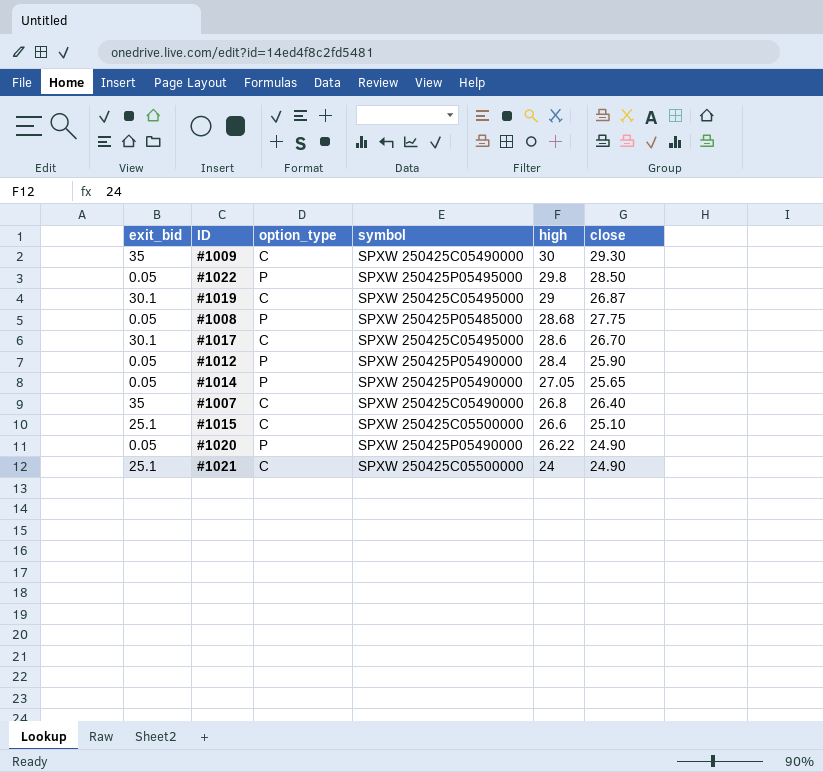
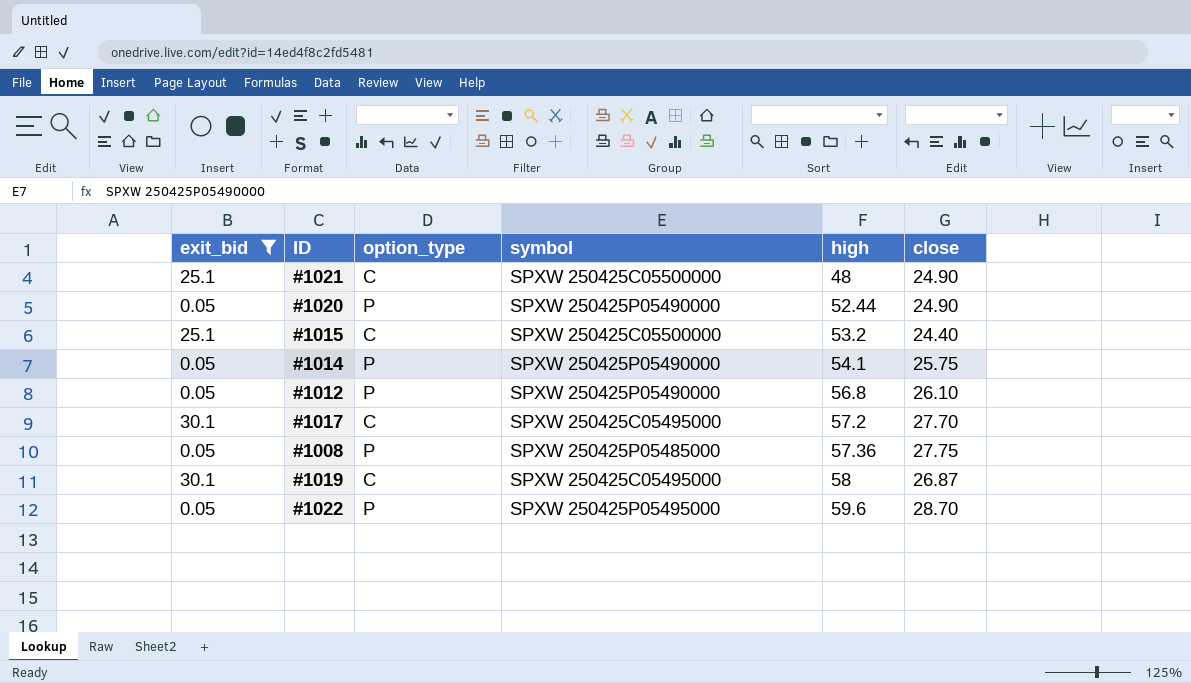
filter: none -> exit_bid != 35
row order: high descending -> high ascending
#1021 | high: 24 -> 48
#1020 | high: 26.22 -> 52.44
#1015 | high: 26.6 -> 53.2
#1015 | close: 25.10 -> 24.40
#1014 | high: 27.05 -> 54.1
#1014 | close: 25.65 -> 25.75
#1012 | high: 28.4 -> 56.8
#1012 | close: 25.90 -> 26.10
#1017 | high: 28.6 -> 57.2
#1017 | close: 26.70 -> 27.70
#1008 | high: 28.68 -> 57.36
#1019 | high: 29 -> 58
#1022 | high: 29.8 -> 59.6
#1022 | close: 28.50 -> 28.70

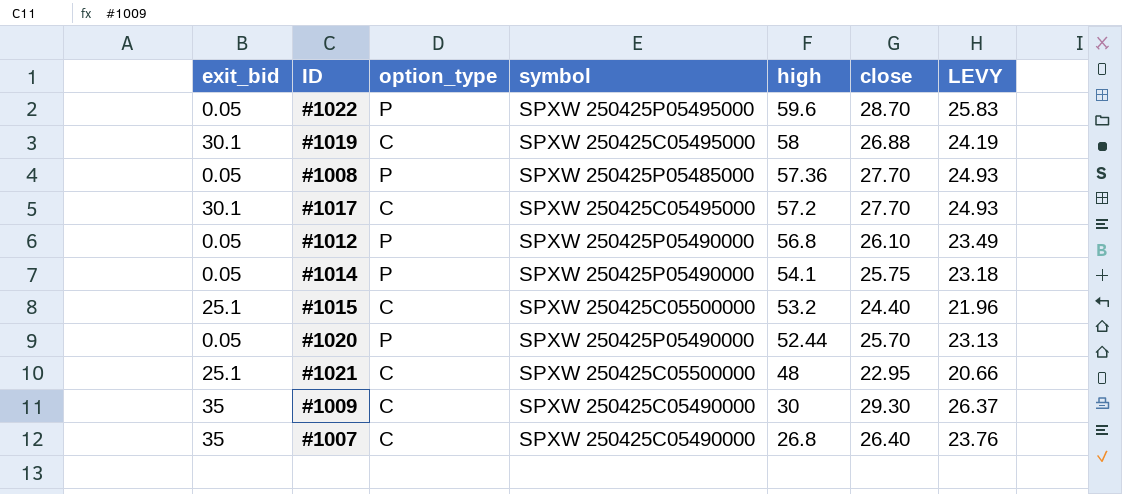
filter: exit_bid != 35 -> none
row order: high ascending -> high descending
column LEVY | formula: none -> [close] * 0.9
#1019 | close: 26.87 -> 26.88
#1008 | close: 27.75 -> 27.70
#1020 | close: 24.90 -> 25.70
#1021 | close: 24.90 -> 22.95

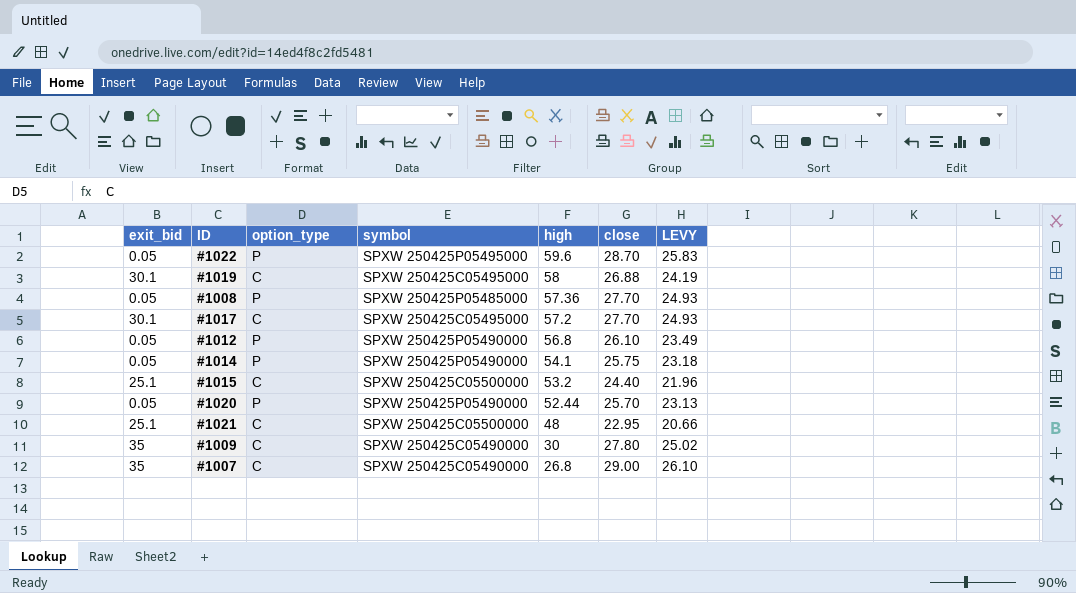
#1009 | close: 29.30 -> 27.80
#1009 | LEVY: 26.37 -> 25.02
#1007 | close: 26.40 -> 29.00
#1007 | LEVY: 23.76 -> 26.10

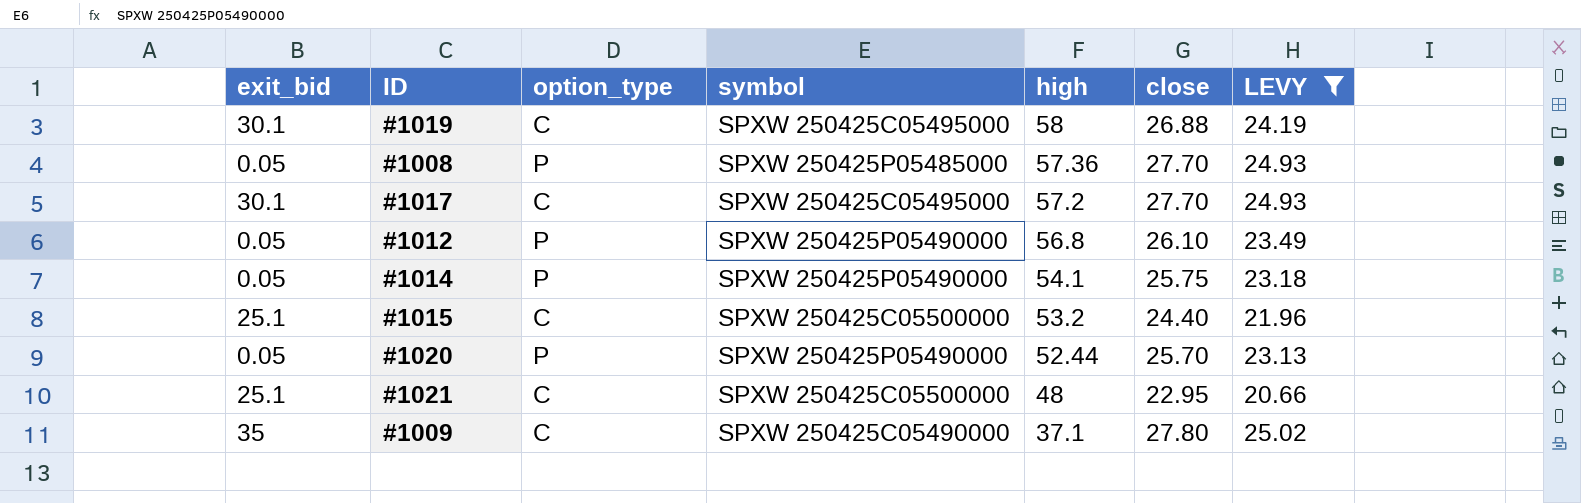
filter: none -> LEVY <= 25.02
#1009 | high: 30 -> 37.1

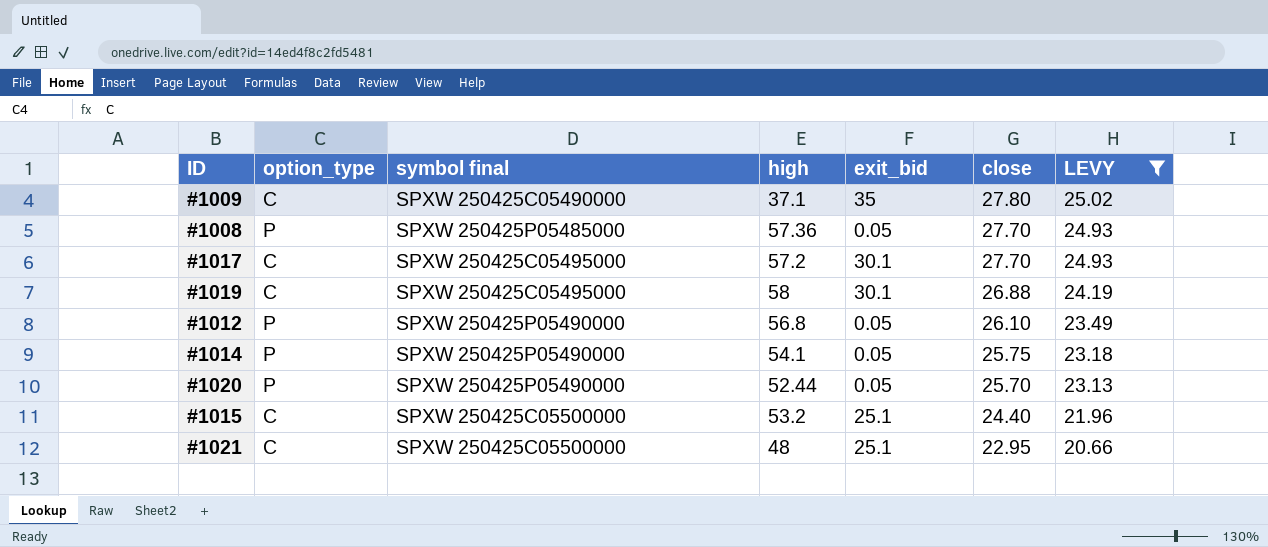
row order: high descending -> close descending
column name: symbol -> symbol final
column exit_bid | position: 1 -> 5

